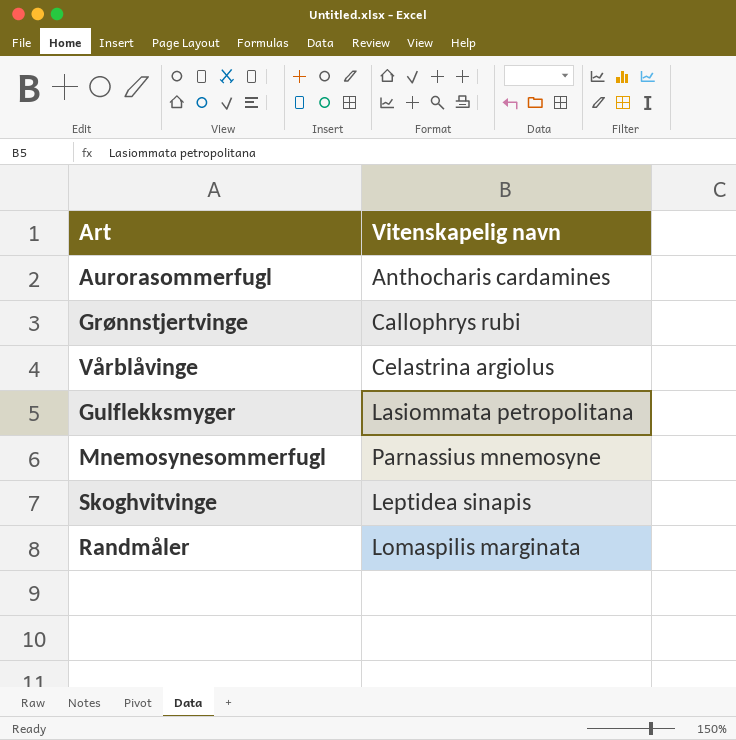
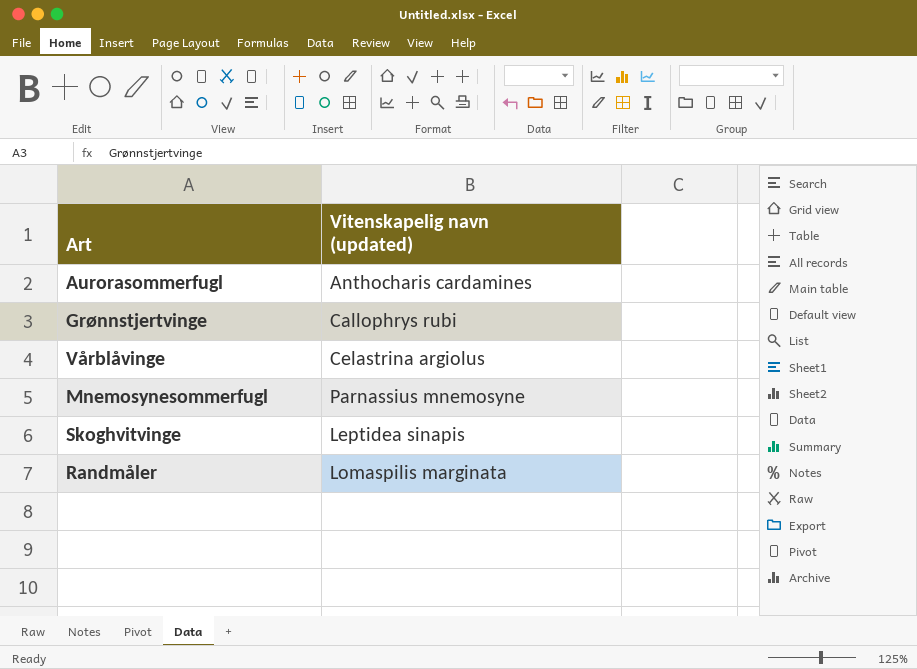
column name: Vitenskapelig navn -> Vitenskapelig navn (updated)
row Gulflekksmyger: Lasiommata petropolitana -> none

